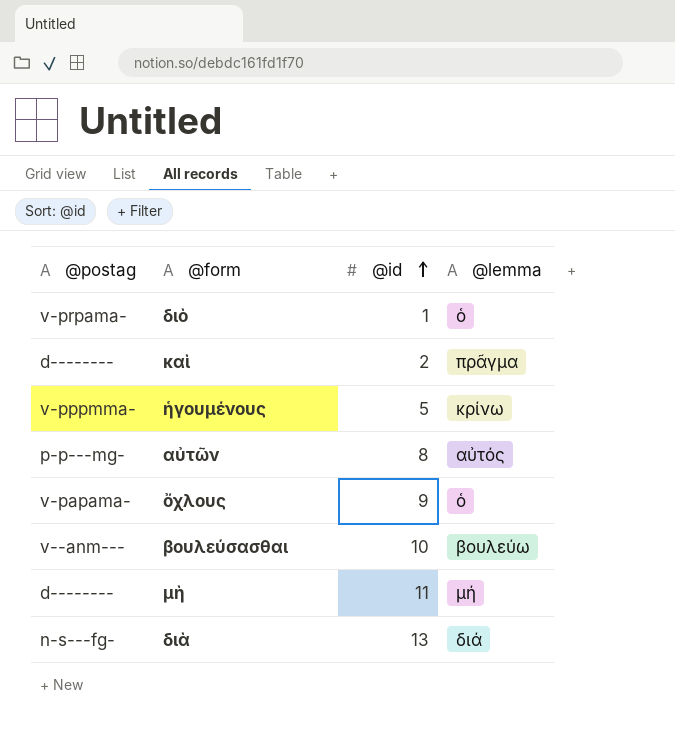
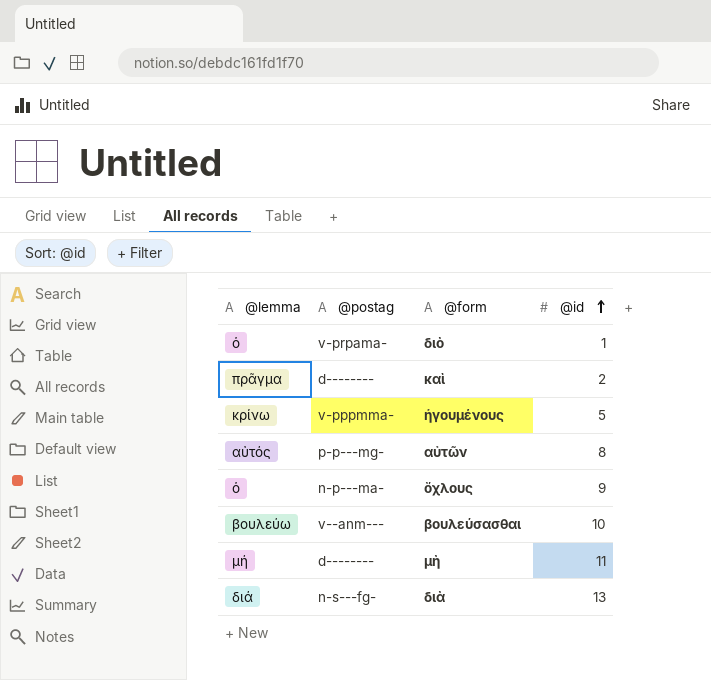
column @lemma | position: 4 -> 1
ὄχλους | @postag: v-papama- -> n-p---ma-

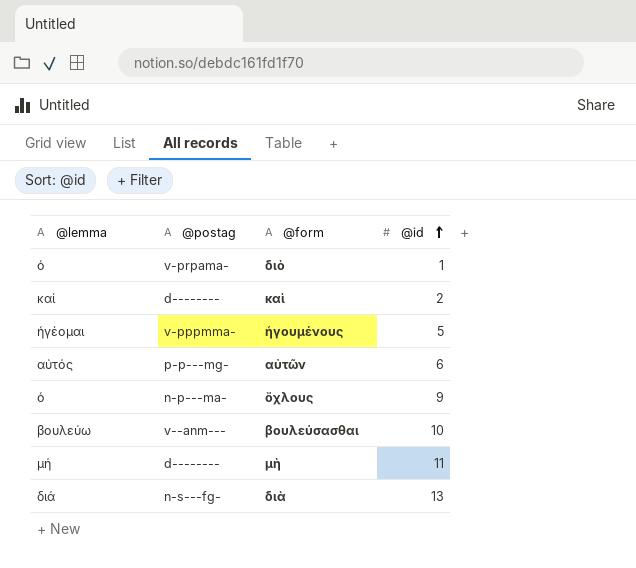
καὶ | @lemma: πρᾶγμα -> καί
ἡγουμένους | @lemma: κρίνω -> ἡγέομαι
αὐτῶν | @id: 8 -> 6

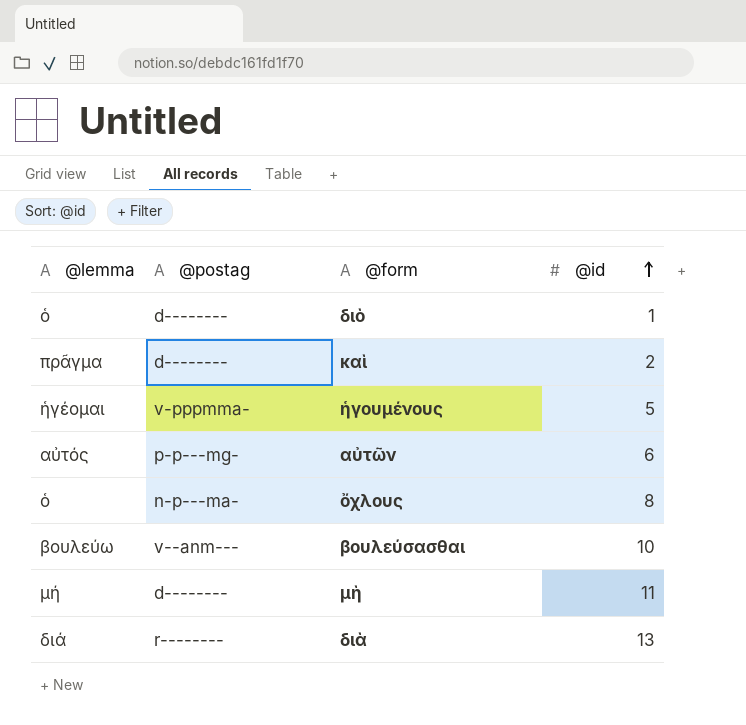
διὸ | @postag: v-prpama- -> d--------
καὶ | @lemma: καί -> πρᾶγμα
ὄχλους | @id: 9 -> 8
διὰ | @postag: n-s---fg- -> r--------

